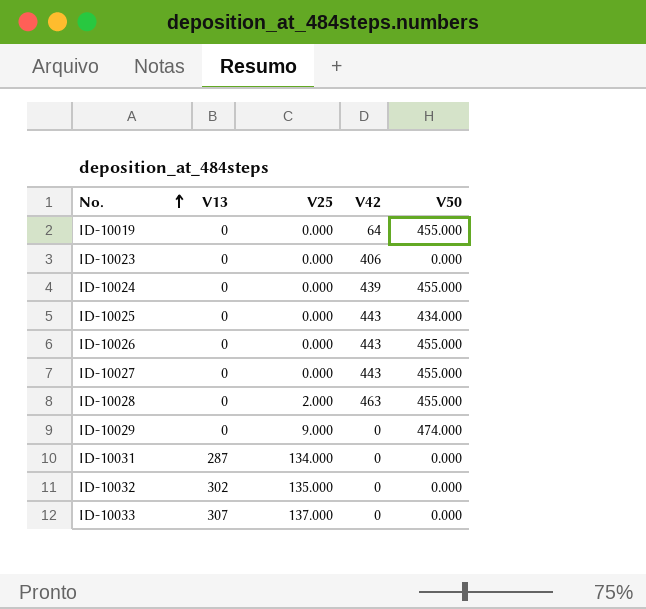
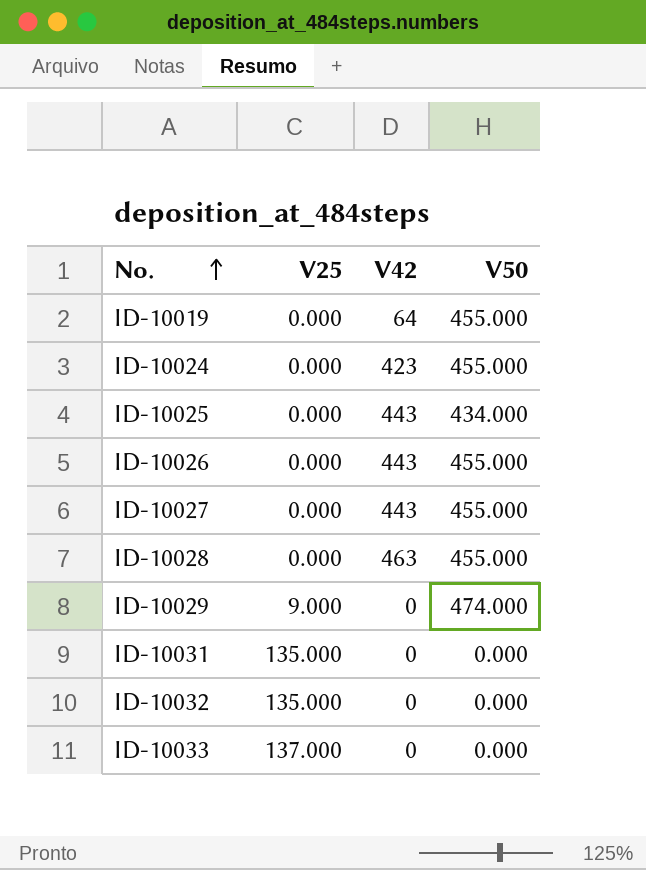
column V13 | position: 2 -> none
row ID-10023: 0 | 0.000 | 406 | 0.000 -> none
ID-10024 | V42: 439 -> 423
ID-10028 | V25: 2.000 -> 0.000
ID-10031 | V25: 134.000 -> 135.000

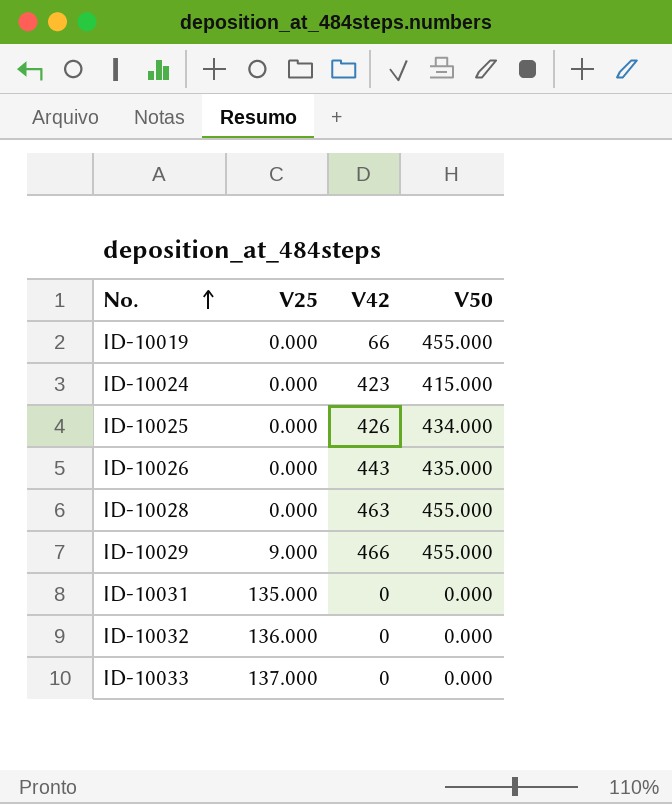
row ID-10027: 0.000 | 443 | 455.000 -> none
ID-10019 | V42: 64 -> 66
ID-10024 | V50: 455.000 -> 415.000
ID-10025 | V42: 443 -> 426
ID-10026 | V50: 455.000 -> 435.000
ID-10029 | V42: 0 -> 466
ID-10029 | V50: 474.000 -> 455.000
ID-10032 | V25: 135.000 -> 136.000

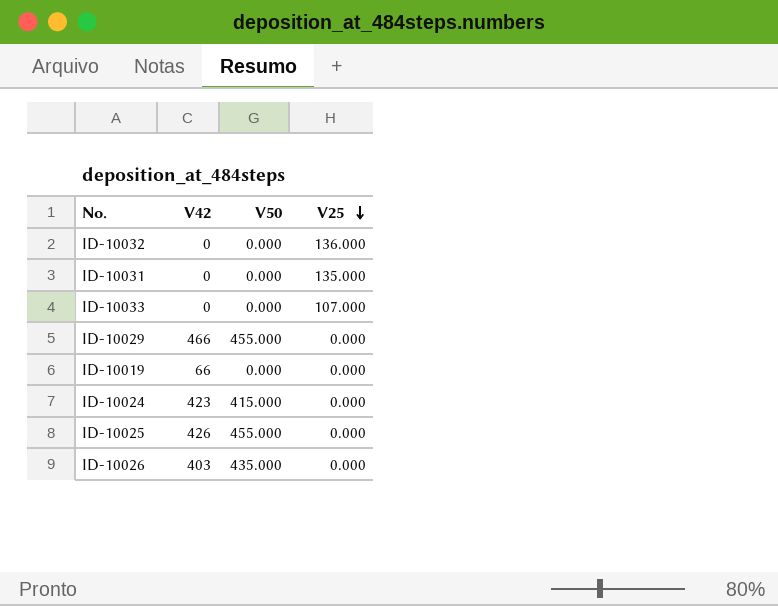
row order: No. ascending -> V25 descending
column V25 | position: 2 -> 4
row ID-10028: 0.000 | 463 | 455.000 -> none
ID-10033 | V25: 137.000 -> 107.000
ID-10029 | V25: 9.000 -> 0.000
ID-10019 | V50: 455.000 -> 0.000
ID-10025 | V50: 434.000 -> 455.000
ID-10026 | V42: 443 -> 403

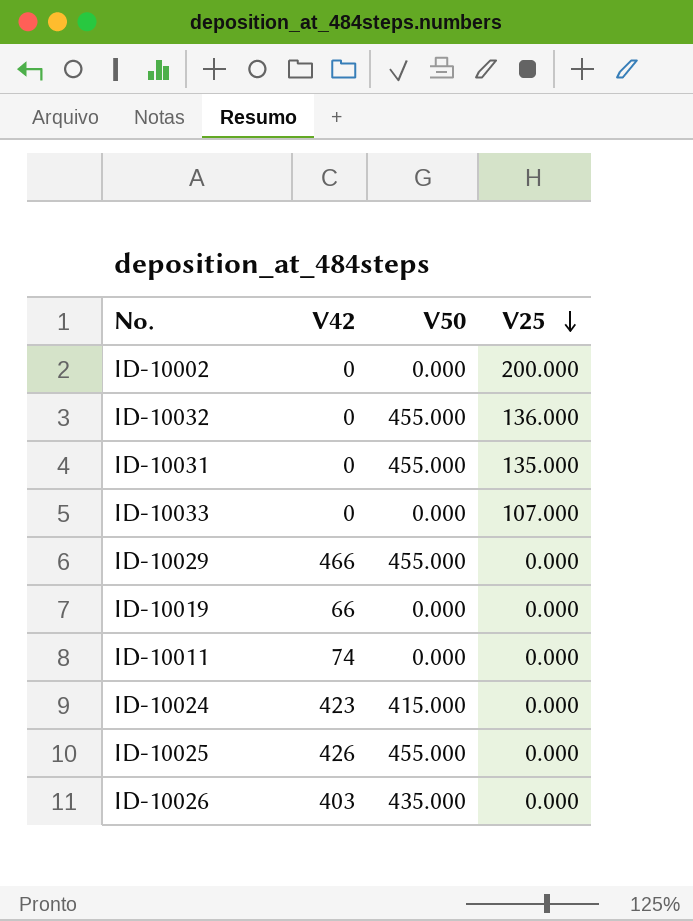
row ID-10002: none -> 0 | 0.000 | 200.000
ID-10032 | V50: 0.000 -> 455.000
ID-10031 | V50: 0.000 -> 455.000
row ID-10011: none -> 74 | 0.000 | 0.000

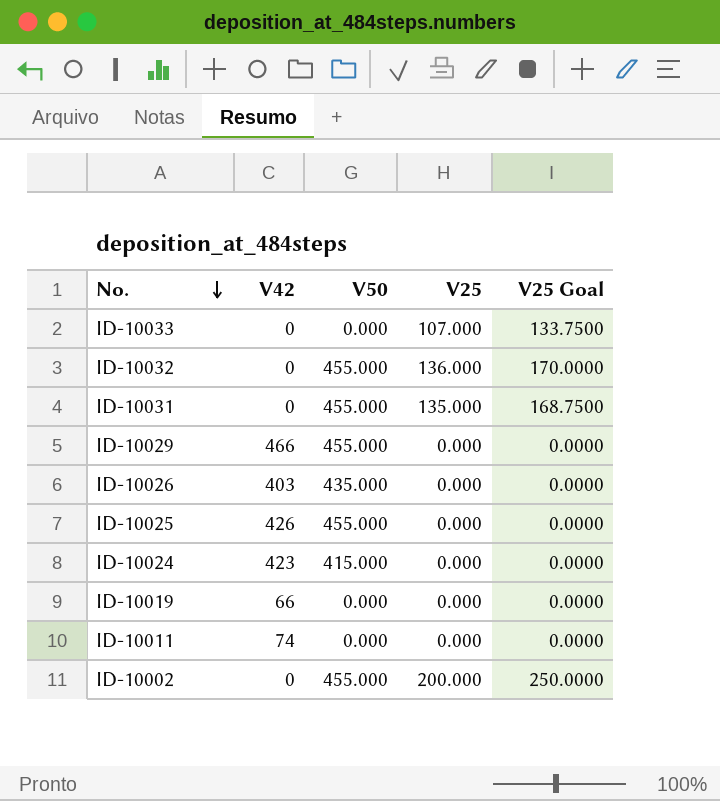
row order: V25 descending -> No. descending
column V25 Goal | formula: none -> [V25] * 1.25
ID-10002 | V50: 0.000 -> 455.000

